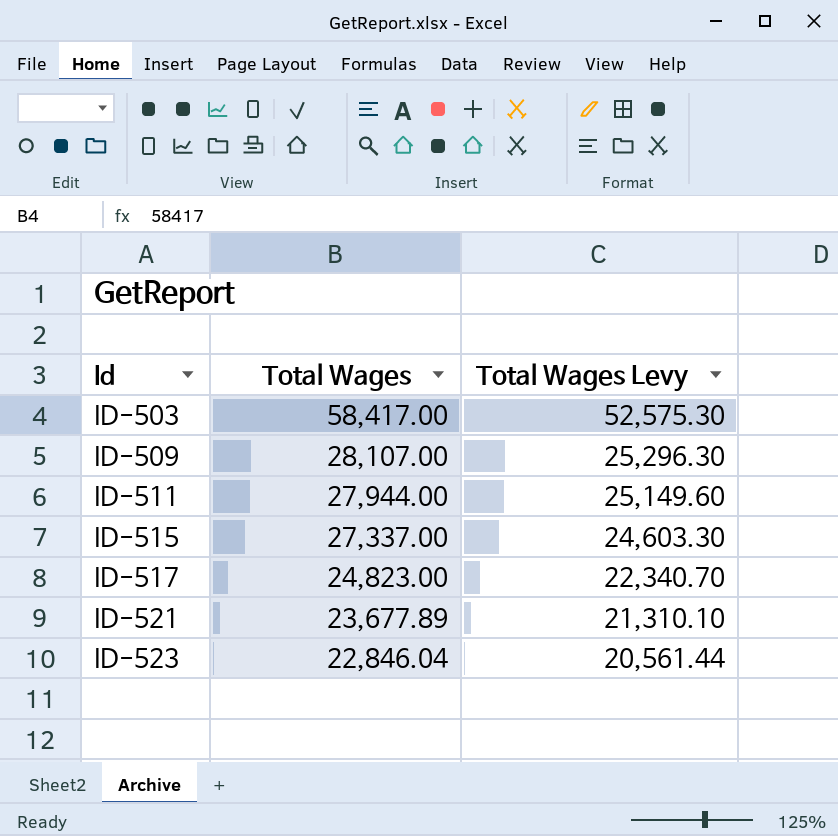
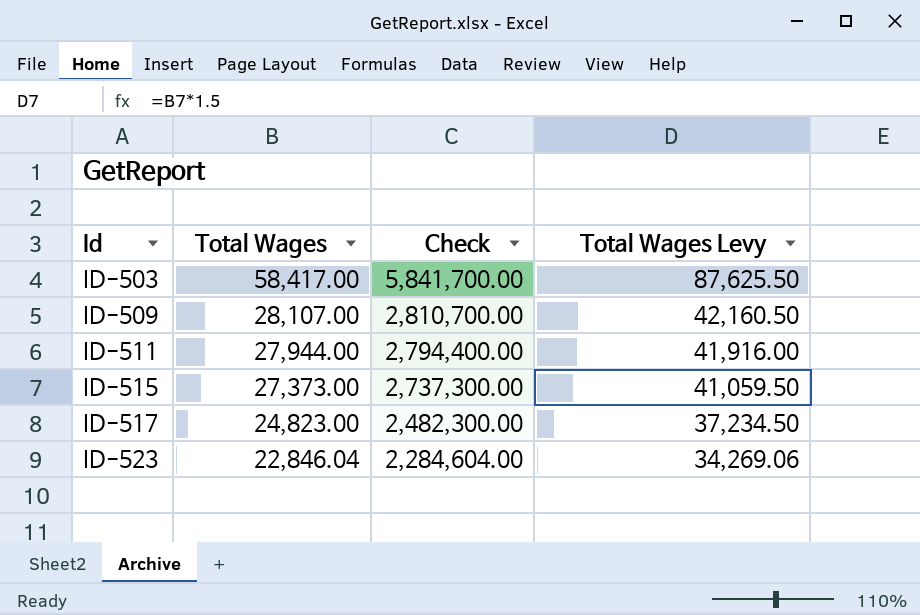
column Check | formula: none -> [Total Wages] * 100
column Total Wages Levy | formula: [Total Wages] * 0.9 -> [Total Wages] * 1.5
row ID-521: 23,677.89 | 21,310.10 -> none
ID-515 | Total Wages: 27,337.00 -> 27,373.00

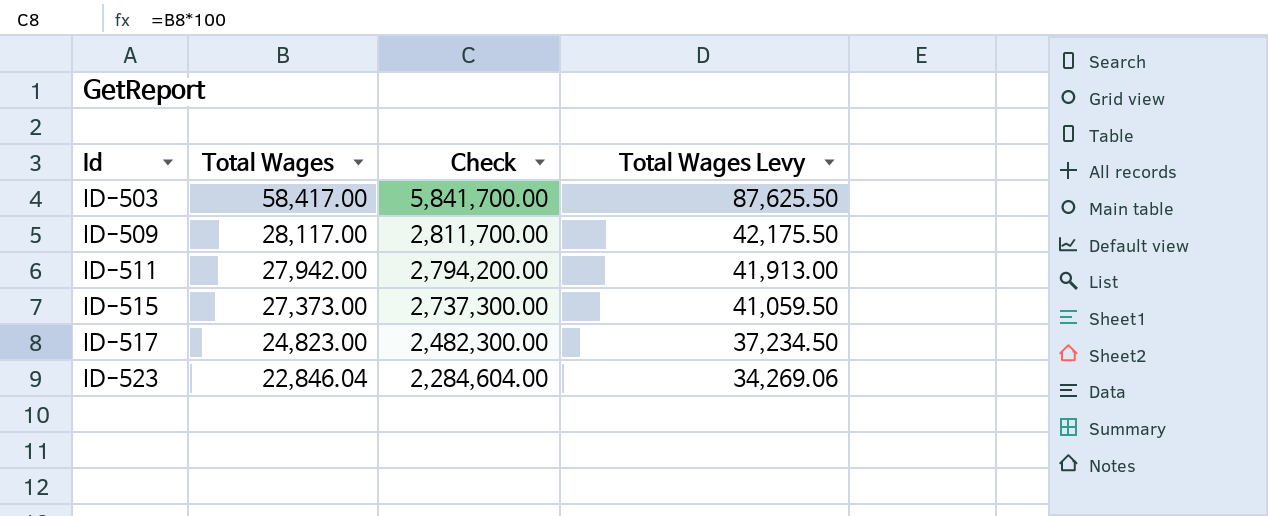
ID-509 | Total Wages: 28,107.00 -> 28,117.00
ID-509 | Check: 2,810,700.00 -> 2,811,700.00
ID-509 | Total Wages Levy: 42,160.50 -> 42,175.50
ID-511 | Total Wages: 27,944.00 -> 27,942.00
ID-511 | Check: 2,794,400.00 -> 2,794,200.00
ID-511 | Total Wages Levy: 41,916.00 -> 41,913.00

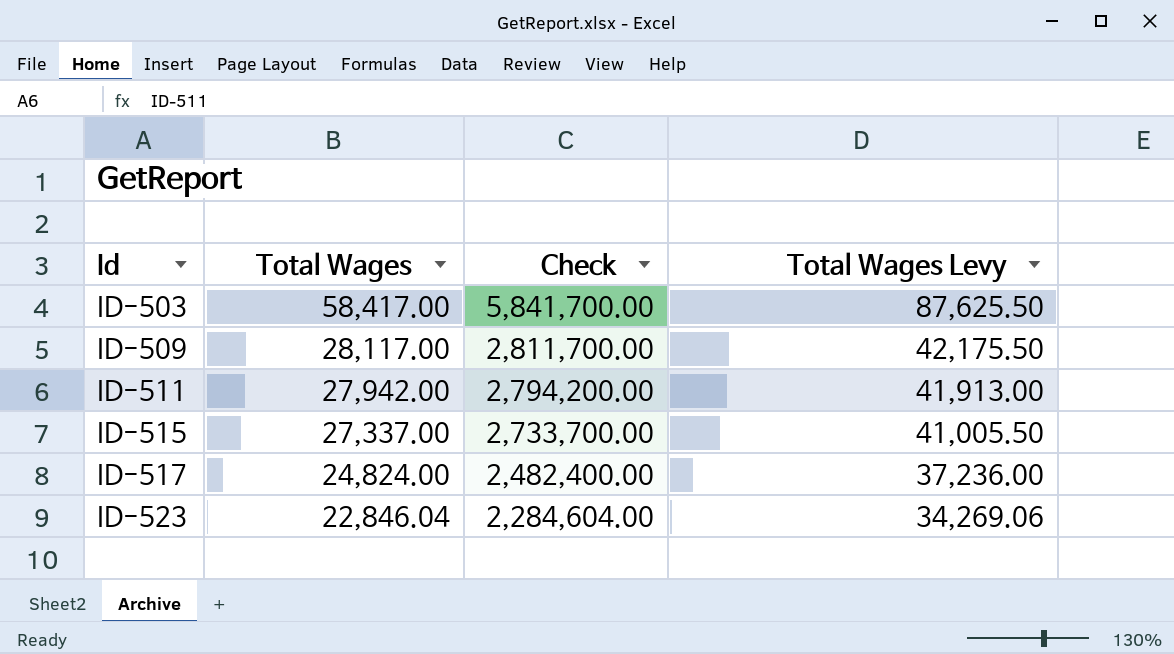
ID-515 | Total Wages: 27,373.00 -> 27,337.00
ID-515 | Check: 2,737,300.00 -> 2,733,700.00
ID-515 | Total Wages Levy: 41,059.50 -> 41,005.50
ID-517 | Total Wages: 24,823.00 -> 24,824.00
ID-517 | Check: 2,482,300.00 -> 2,482,400.00
ID-517 | Total Wages Levy: 37,234.50 -> 37,236.00

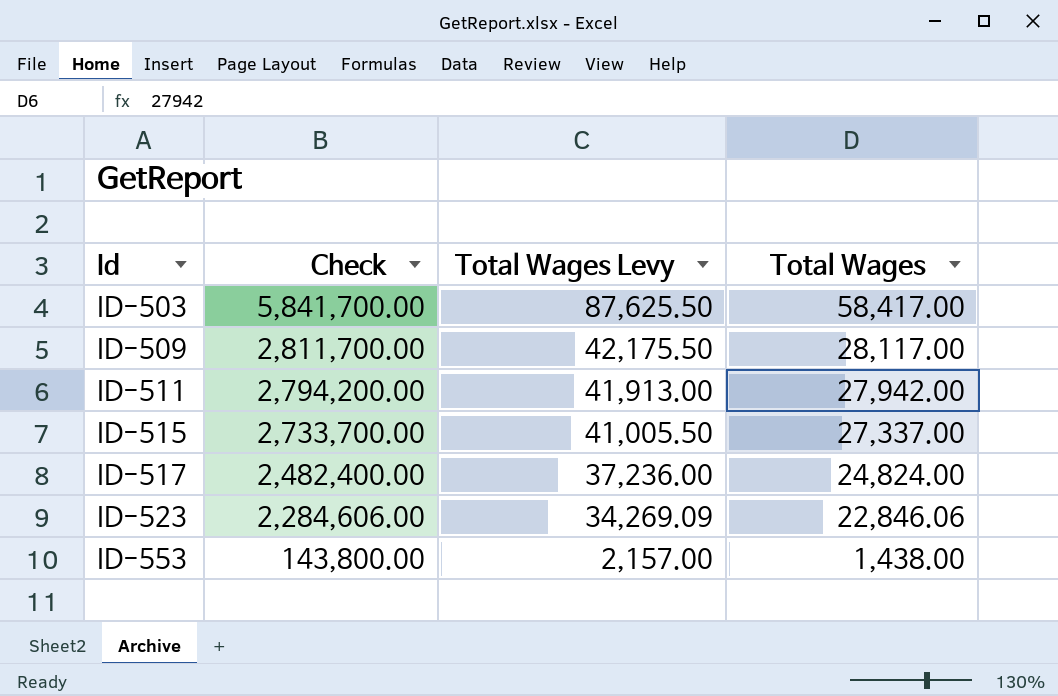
column Total Wages | position: 2 -> 4
ID-523 | Check: 2,284,604.00 -> 2,284,606.00
ID-523 | Total Wages Levy: 34,269.06 -> 34,269.09
ID-523 | Total Wages: 22,846.04 -> 22,846.06
row ID-553: none -> 143,800.00 | 2,157.00 | 1,438.00

